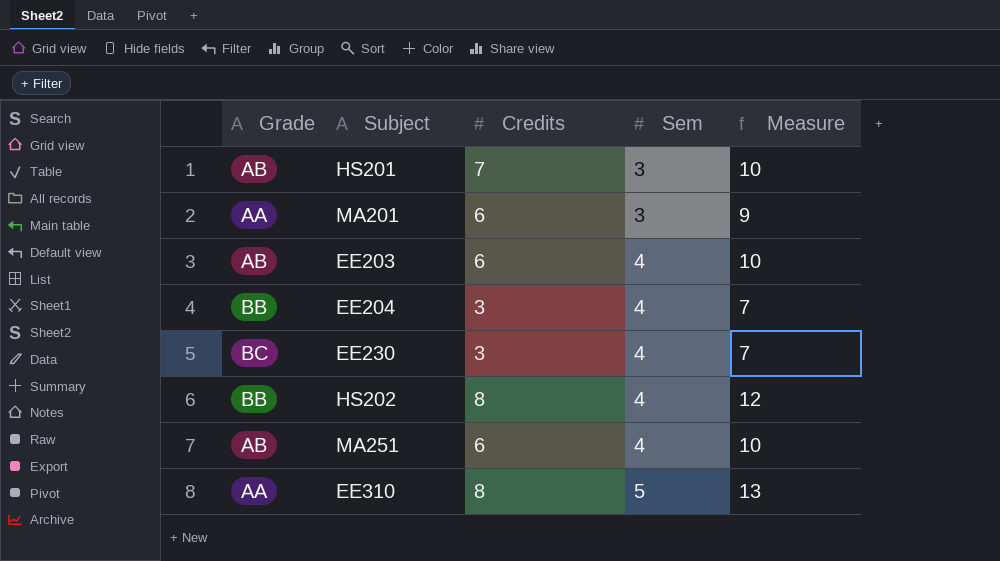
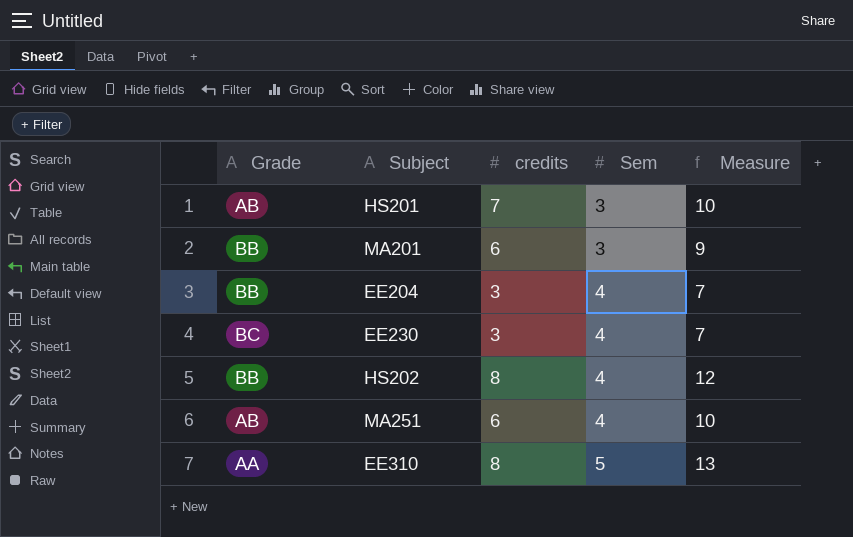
column name: Credits -> credits
row EE203: AB | 6 | 4 | 10 -> none
MA201 | Grade: AA -> BB

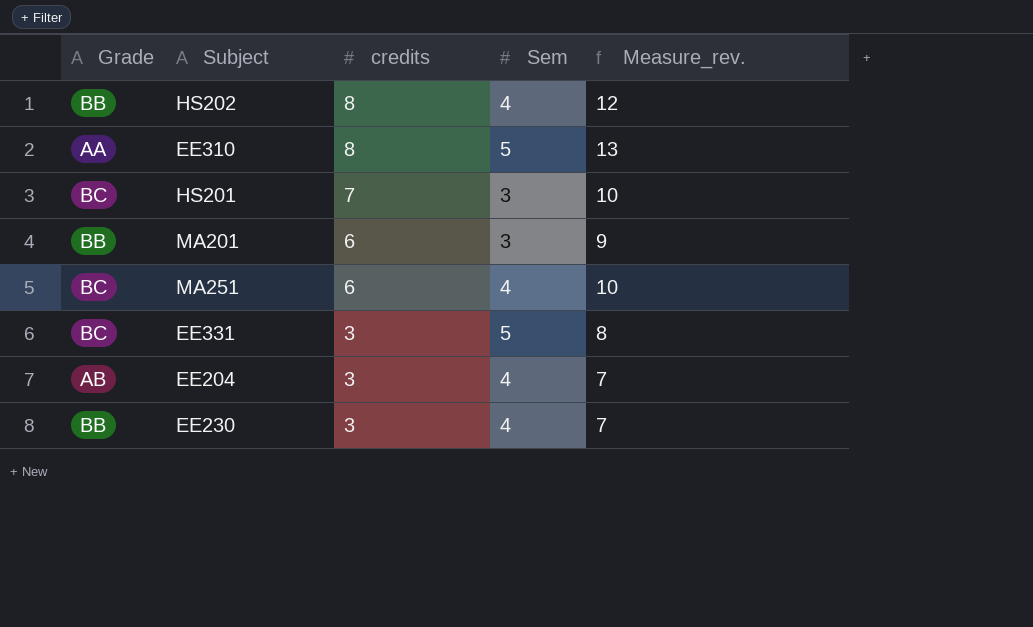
row order: Sem ascending -> credits descending
column name: Measure -> Measure_rev.
HS201 | Grade: AB -> BC
MA251 | Grade: AB -> BC
row EE331: none -> BC | 3 | 5 | 8
EE204 | Grade: BB -> AB
EE230 | Grade: BC -> BB

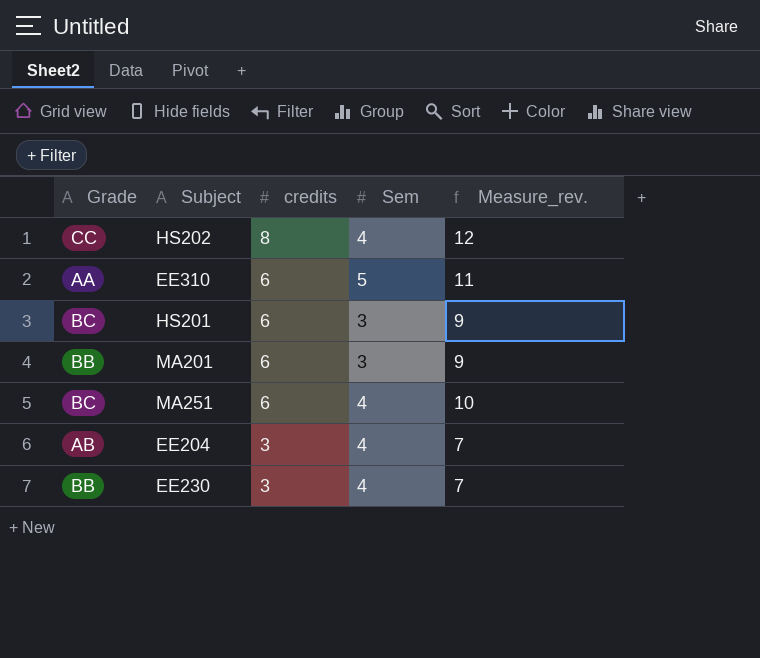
row EE331: BC | 3 | 5 | 8 -> none
HS202 | Grade: BB -> CC
EE310 | credits: 8 -> 6
EE310 | Measure_rev.: 13 -> 11
HS201 | credits: 7 -> 6
HS201 | Measure_rev.: 10 -> 9

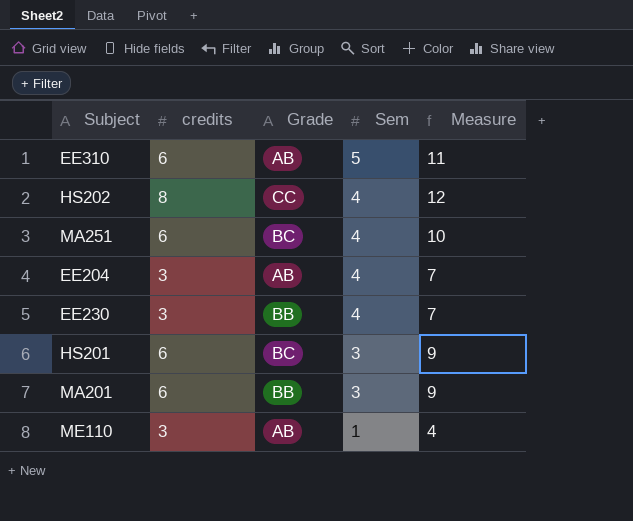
row order: credits descending -> Sem descending
column Grade | position: 1 -> 3
column name: Measure_rev. -> Measure
EE310 | Grade: AA -> AB
row ME110: none -> 3 | AB | 1 | 4

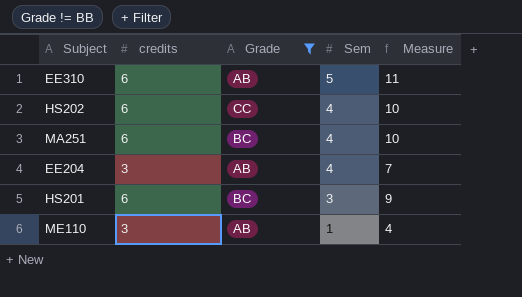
filter: none -> Grade != BB
HS202 | credits: 8 -> 6
HS202 | Measure: 12 -> 10

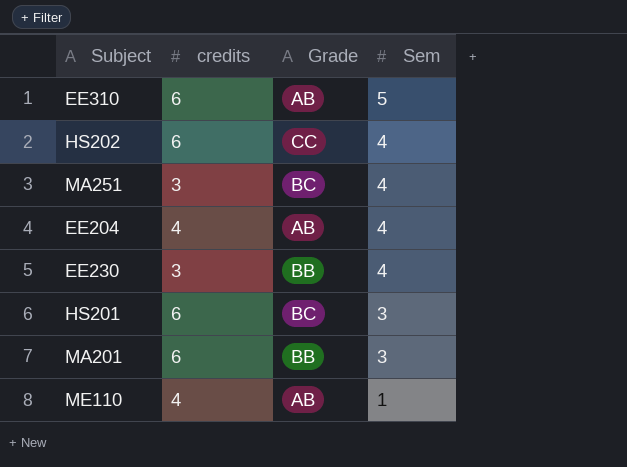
filter: Grade != BB -> none
column Measure | formula: [credits] + [Sem] -> none
MA251 | credits: 6 -> 3
EE204 | credits: 3 -> 4
ME110 | credits: 3 -> 4

